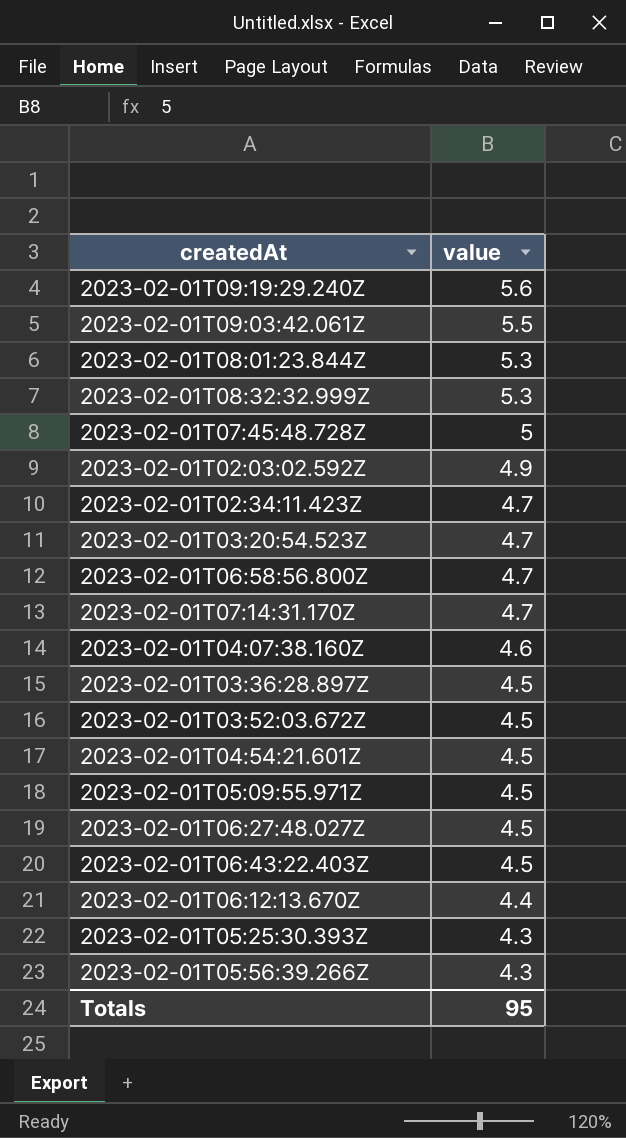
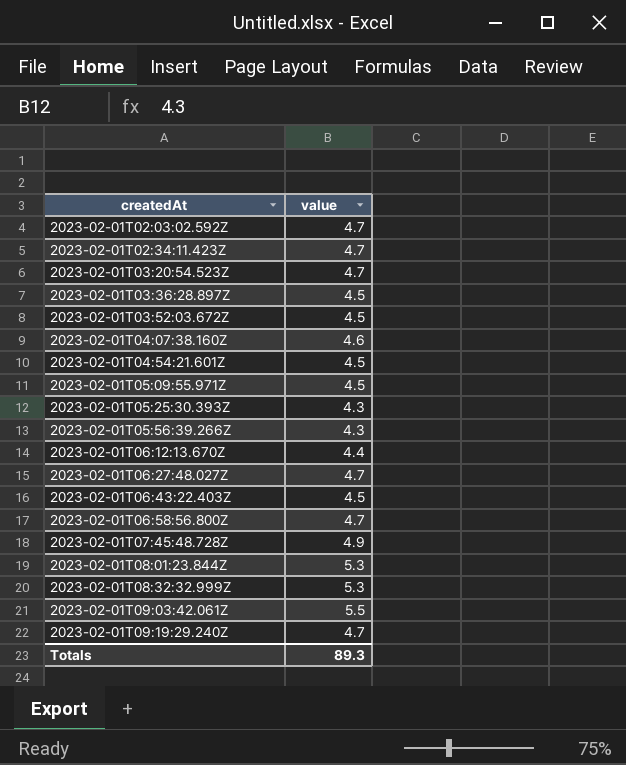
row order: value descending -> createdAt ascending
row 2023-02-01T07:14:31.170Z: 4.7 -> none
2023-02-01T02:03:02.592Z | value: 4.9 -> 4.7
2023-02-01T06:27:48.027Z | value: 4.5 -> 4.7
2023-02-01T07:45:48.728Z | value: 5 -> 4.9
2023-02-01T09:19:29.240Z | value: 5.6 -> 4.7
Totals | value: 95 -> 89.3

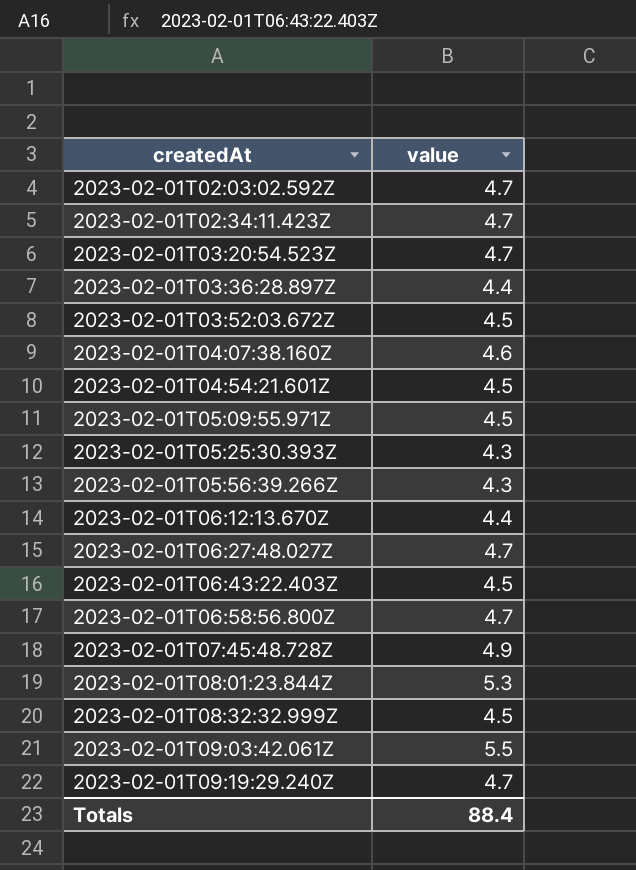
2023-02-01T03:36:28.897Z | value: 4.5 -> 4.4
2023-02-01T08:32:32.999Z | value: 5.3 -> 4.5
Totals | value: 89.3 -> 88.4

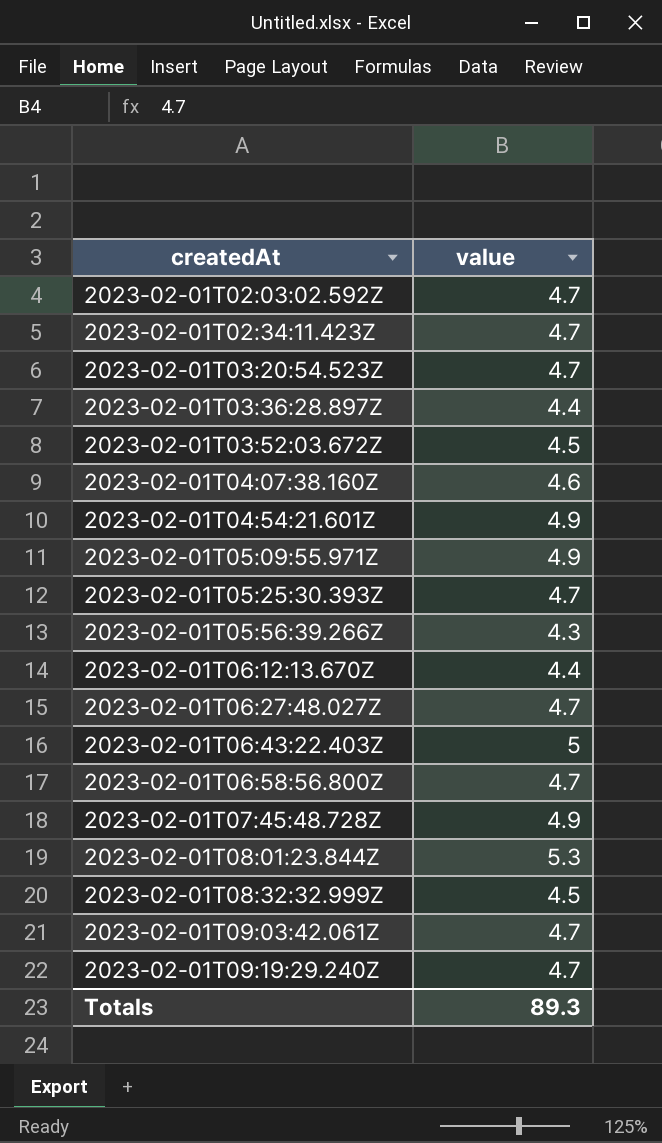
2023-02-01T04:54:21.601Z | value: 4.5 -> 4.9
2023-02-01T05:09:55.971Z | value: 4.5 -> 4.9
2023-02-01T05:25:30.393Z | value: 4.3 -> 4.7
2023-02-01T06:43:22.403Z | value: 4.5 -> 5
2023-02-01T09:03:42.061Z | value: 5.5 -> 4.7
Totals | value: 88.4 -> 89.3

